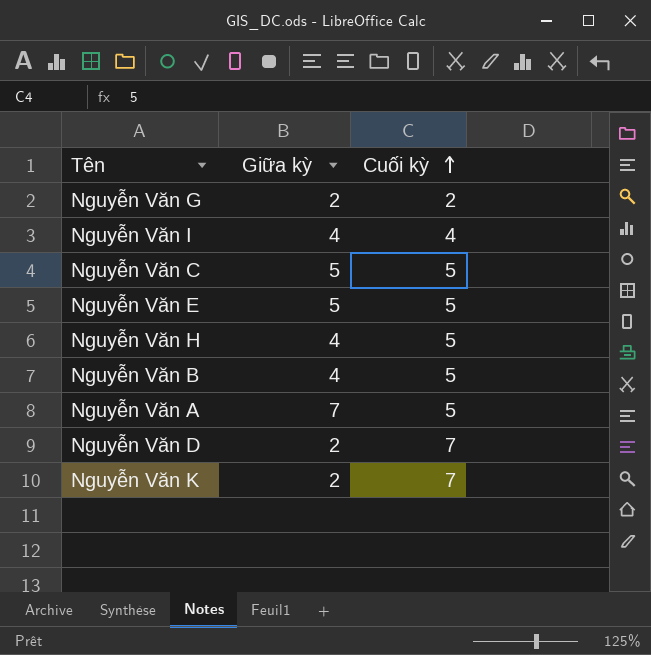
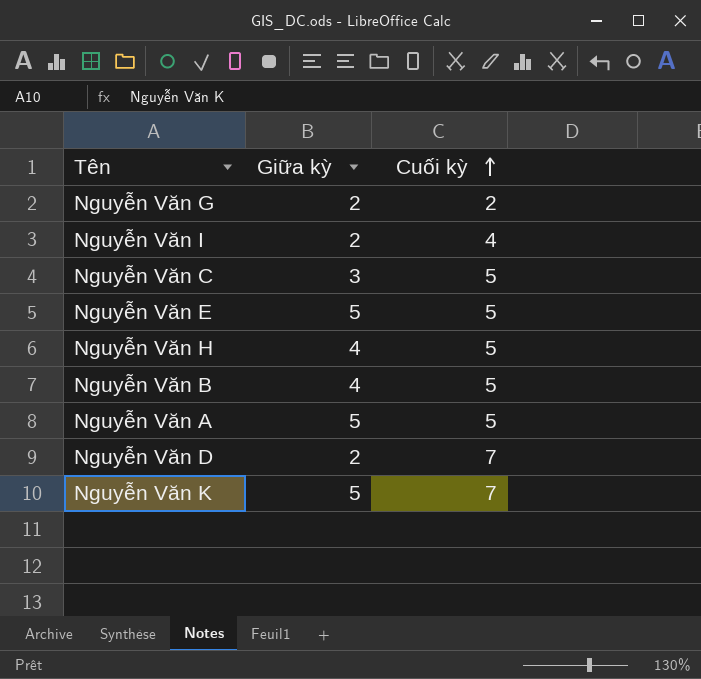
Nguyễn Văn I | Giữa kỳ: 4 -> 2
Nguyễn Văn C | Giữa kỳ: 5 -> 3
Nguyễn Văn A | Giữa kỳ: 7 -> 5
Nguyễn Văn K | Giữa kỳ: 2 -> 5

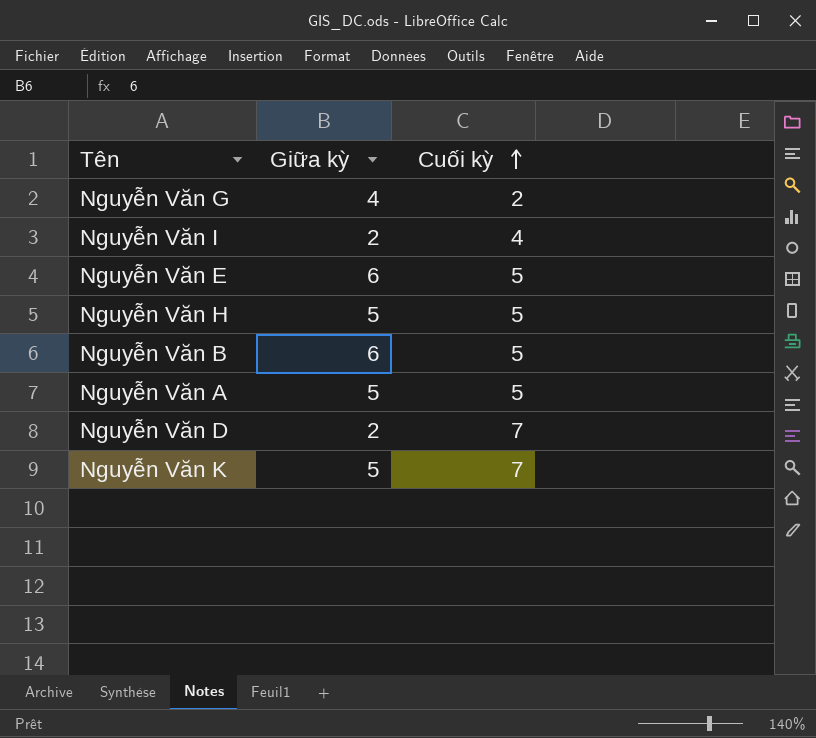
row Nguyễn Văn C: 3 | 5 -> none
Nguyễn Văn G | Giữa kỳ: 2 -> 4
Nguyễn Văn E | Giữa kỳ: 5 -> 6
Nguyễn Văn H | Giữa kỳ: 4 -> 5
Nguyễn Văn B | Giữa kỳ: 4 -> 6

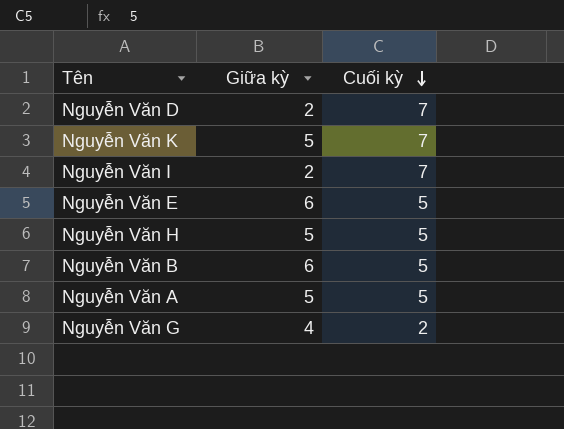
row order: Cuối kỳ ascending -> Cuối kỳ descending
Nguyễn Văn I | Cuối kỳ: 4 -> 7

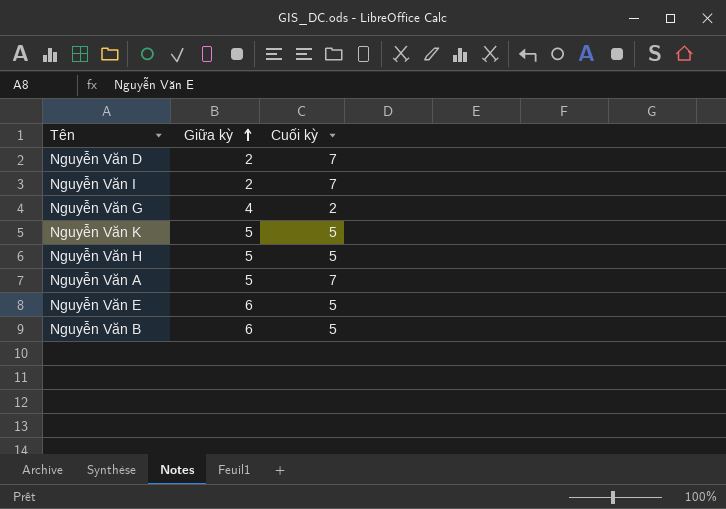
row order: Cuối kỳ descending -> Giữa kỳ ascending
Nguyễn Văn K | Cuối kỳ: 7 -> 5
Nguyễn Văn A | Cuối kỳ: 5 -> 7

